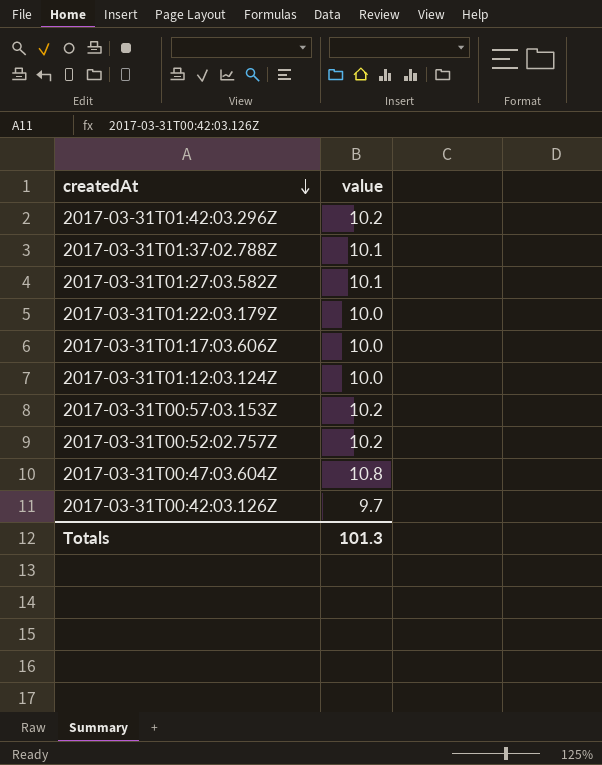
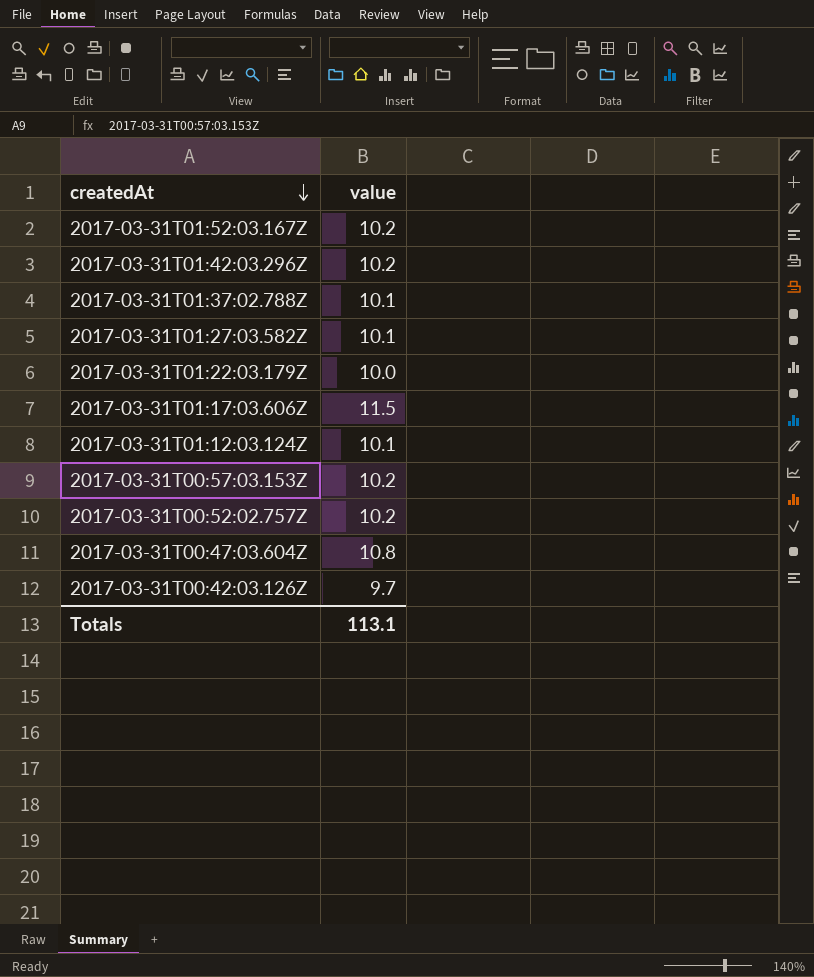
row 2017-03-31T01:52:03.167Z: none -> 10.2
2017-03-31T01:17:03.606Z | value: 10.0 -> 11.5
2017-03-31T01:12:03.124Z | value: 10.0 -> 10.1
Totals | value: 101.3 -> 113.1

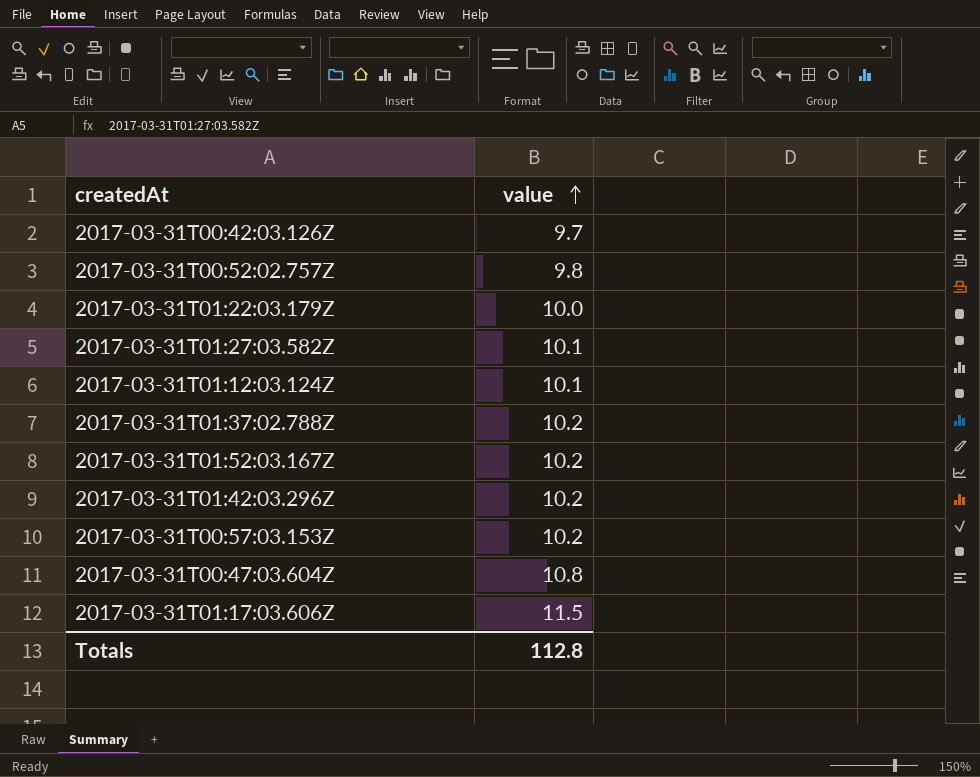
row order: createdAt descending -> value ascending
2017-03-31T00:52:02.757Z | value: 10.2 -> 9.8
2017-03-31T01:37:02.788Z | value: 10.1 -> 10.2
Totals | value: 113.1 -> 112.8

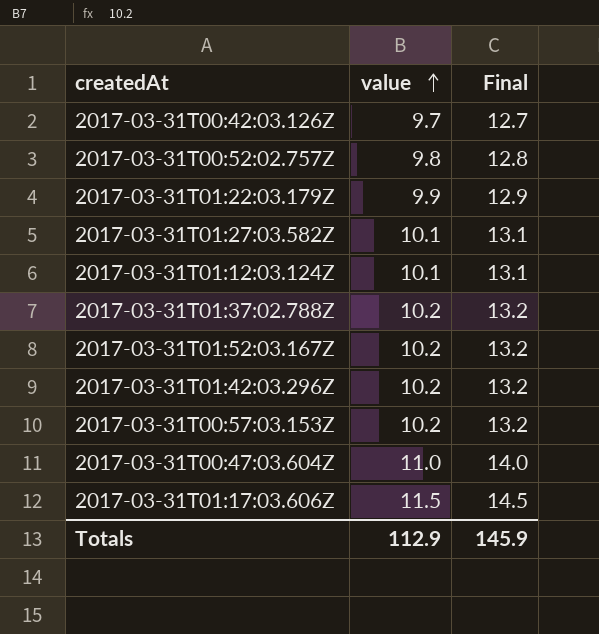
column Final | formula: none -> [value] + 3
2017-03-31T01:22:03.179Z | value: 10.0 -> 9.9
2017-03-31T00:47:03.604Z | value: 10.8 -> 11.0
Totals | value: 112.8 -> 112.9

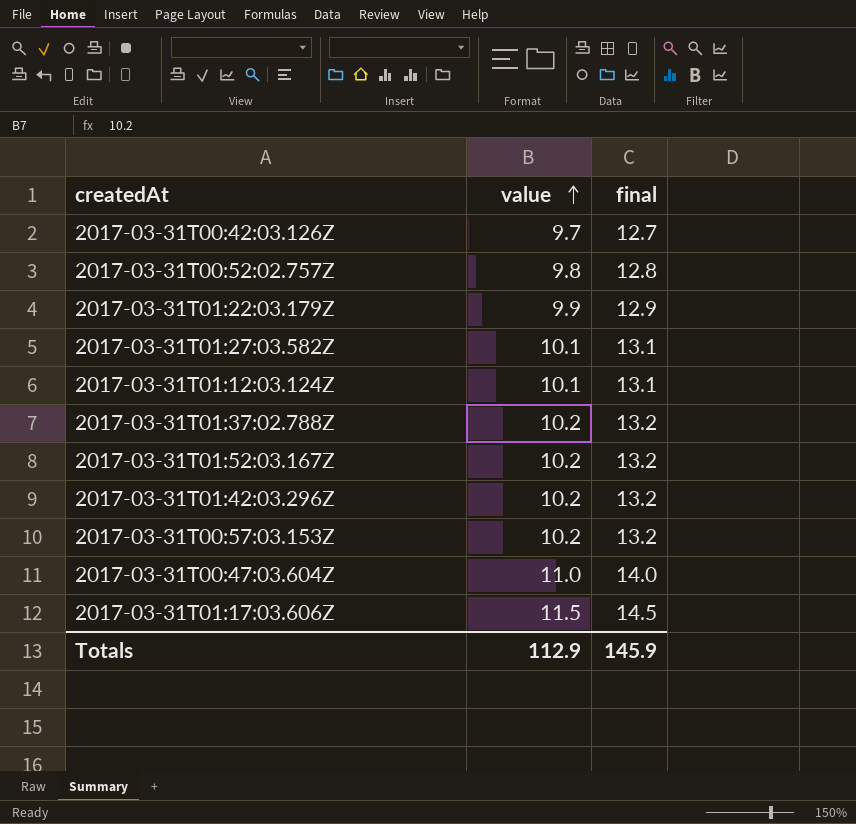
column name: Final -> final

